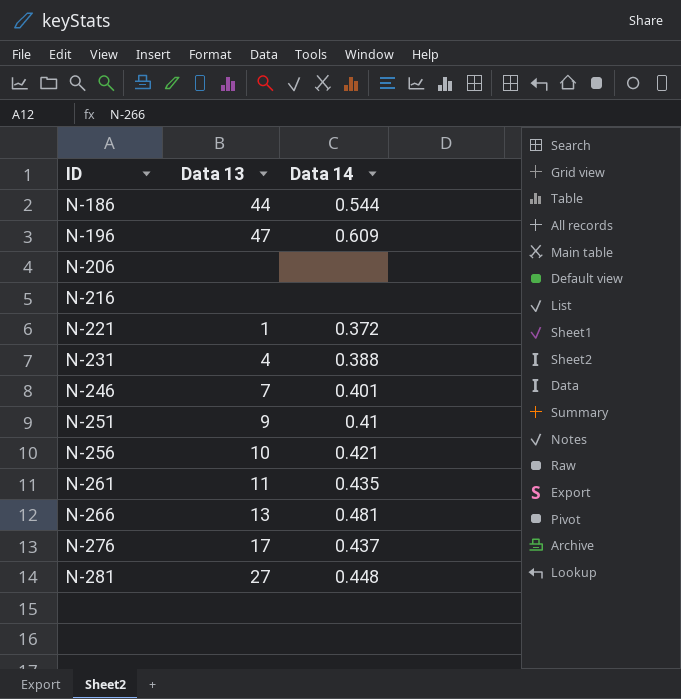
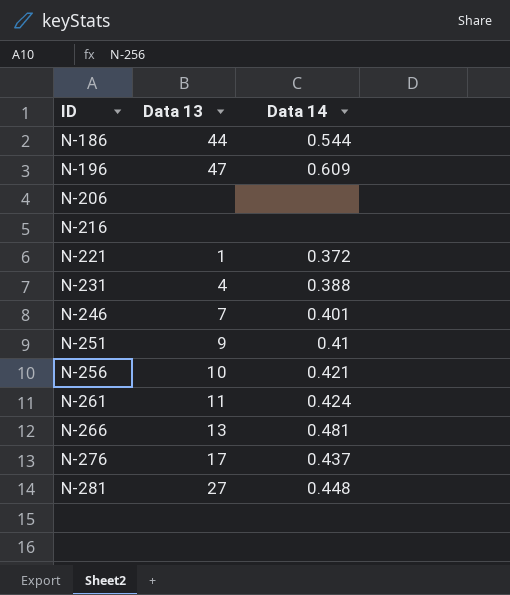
N-261 | Data 14: 0.435 -> 0.424

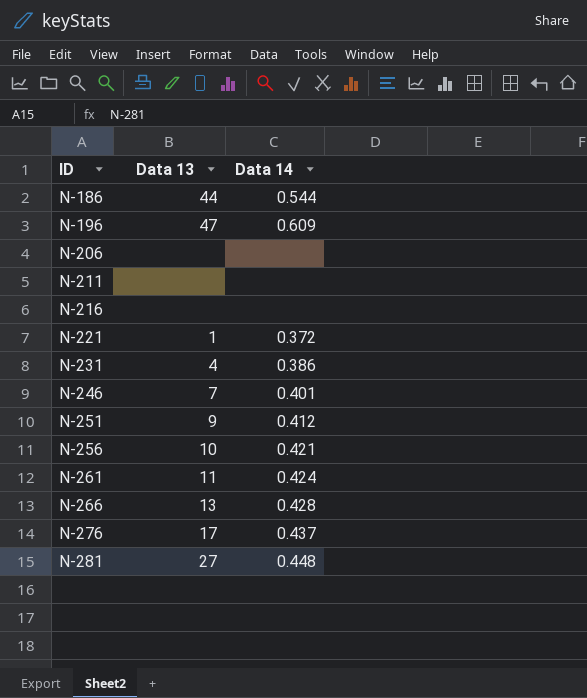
row N-211: none -> none | none
N-231 | Data 14: 0.388 -> 0.386
N-251 | Data 14: 0.41 -> 0.412
N-266 | Data 14: 0.481 -> 0.428

